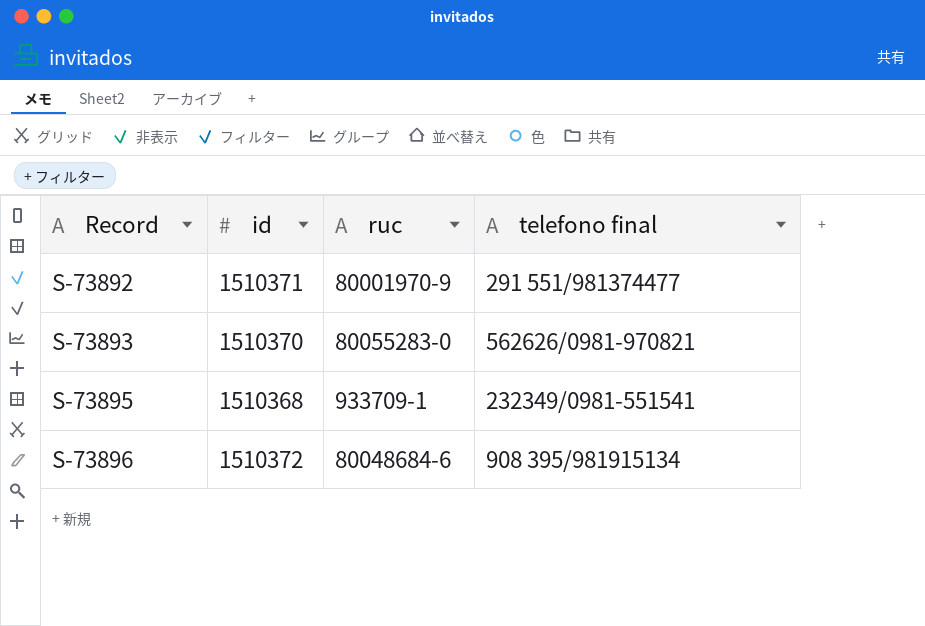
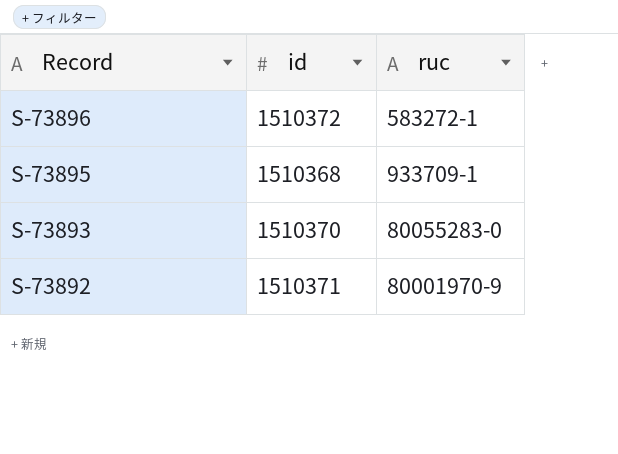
row order: Record ascending -> Record descending
column telefono final | position: 4 -> none
S-73896 | ruc: 80048684-6 -> 583272-1

